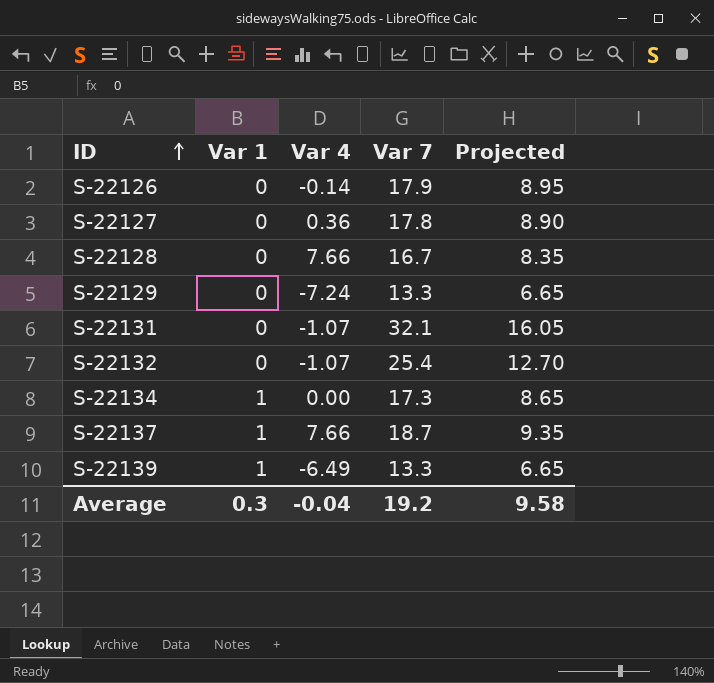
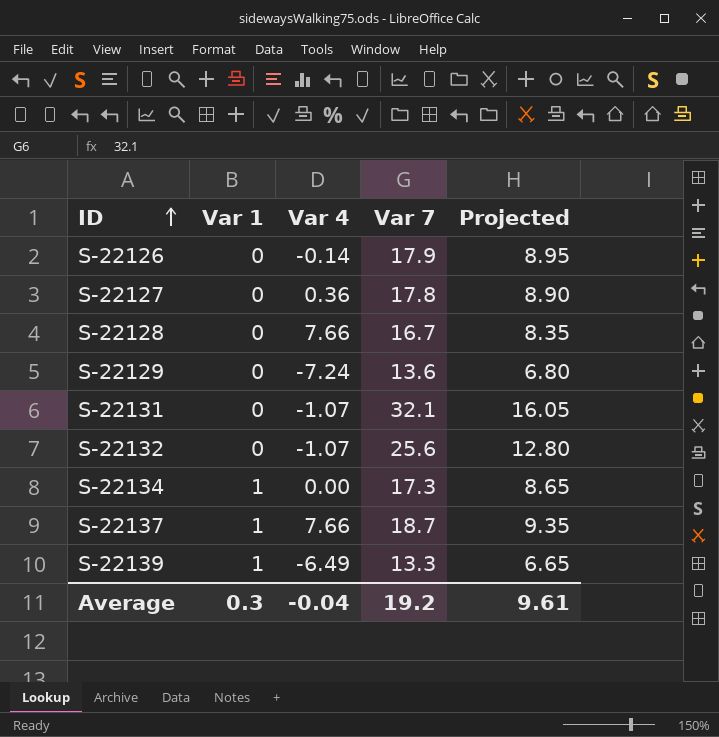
S-22129 | Var 7: 13.3 -> 13.6
S-22129 | Projected: 6.65 -> 6.80
S-22132 | Var 7: 25.4 -> 25.6
S-22132 | Projected: 12.70 -> 12.80
Average | Projected: 9.58 -> 9.61

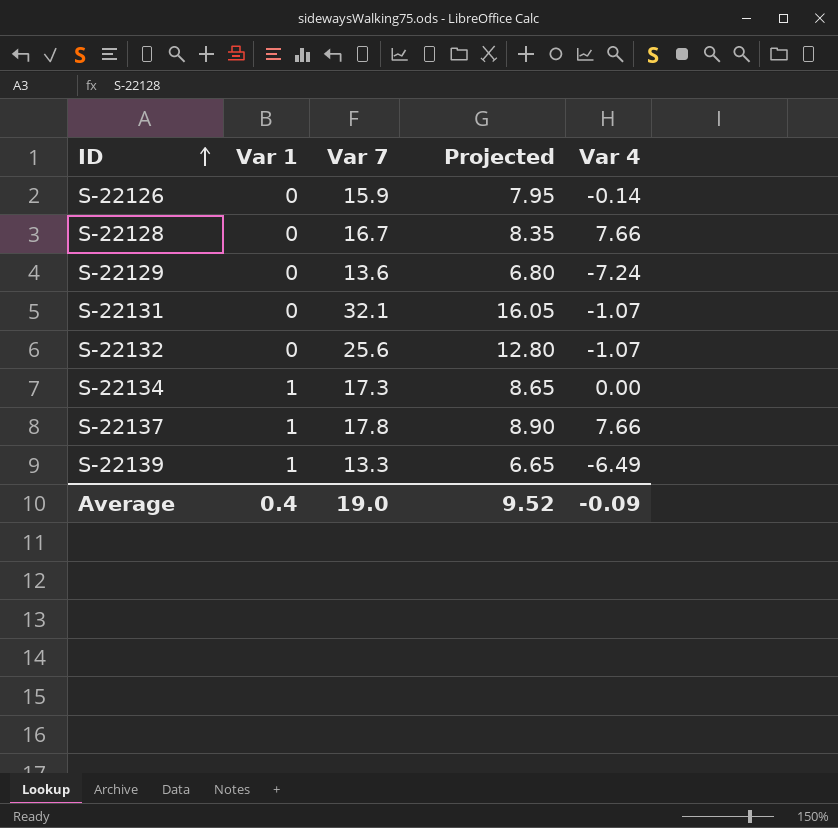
column Var 4 | position: 3 -> 5
row S-22127: 0 | 0.36 | 17.8 | 8.90 -> none
S-22126 | Var 7: 17.9 -> 15.9
S-22126 | Projected: 8.95 -> 7.95
S-22137 | Var 7: 18.7 -> 17.8
S-22137 | Projected: 9.35 -> 8.90
Average | Var 1: 0.3 -> 0.4
Average | Var 7: 19.2 -> 19.0
Average | Projected: 9.61 -> 9.52
Average | Var 4: -0.04 -> -0.09

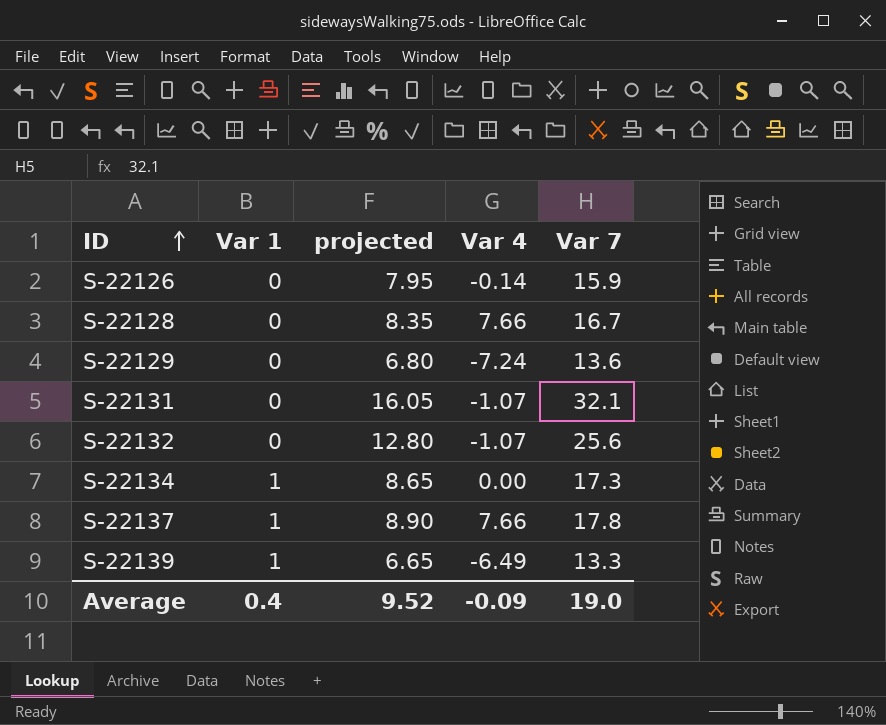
column name: Projected -> projected
column Var 7 | position: 3 -> 5

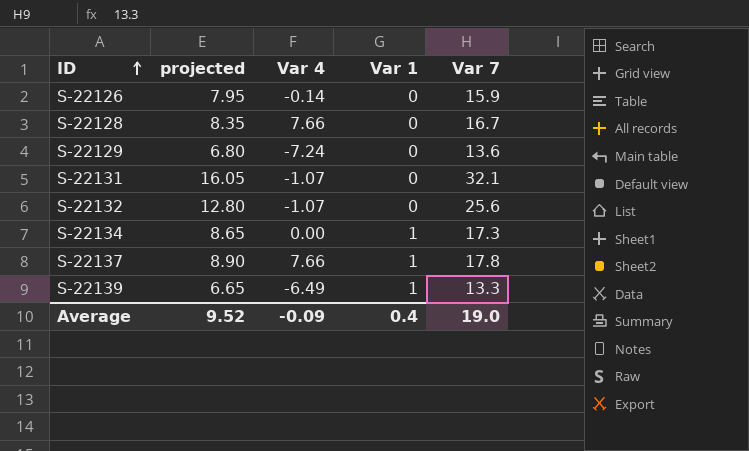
column Var 1 | position: 2 -> 4

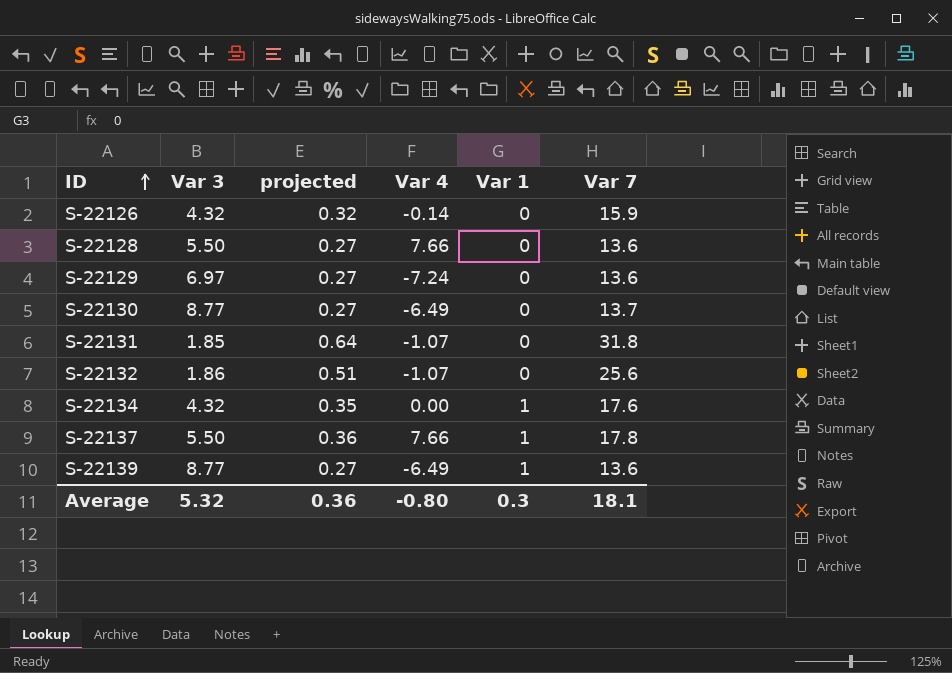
column Var 3 | position: none -> 2
column projected | formula: [Var 7] * 0.5 -> [Var 7] * 0.02
S-22128 | Var 7: 16.7 -> 13.6
row S-22130: none -> 8.77 | 0.27 | -6.49 | 0 | 13.7
S-22131 | Var 7: 32.1 -> 31.8
S-22134 | Var 7: 17.3 -> 17.6
S-22139 | Var 7: 13.3 -> 13.6
Average | projected: 9.52 -> 0.36
Average | Var 4: -0.09 -> -0.80
Average | Var 1: 0.4 -> 0.3
Average | Var 7: 19.0 -> 18.1

